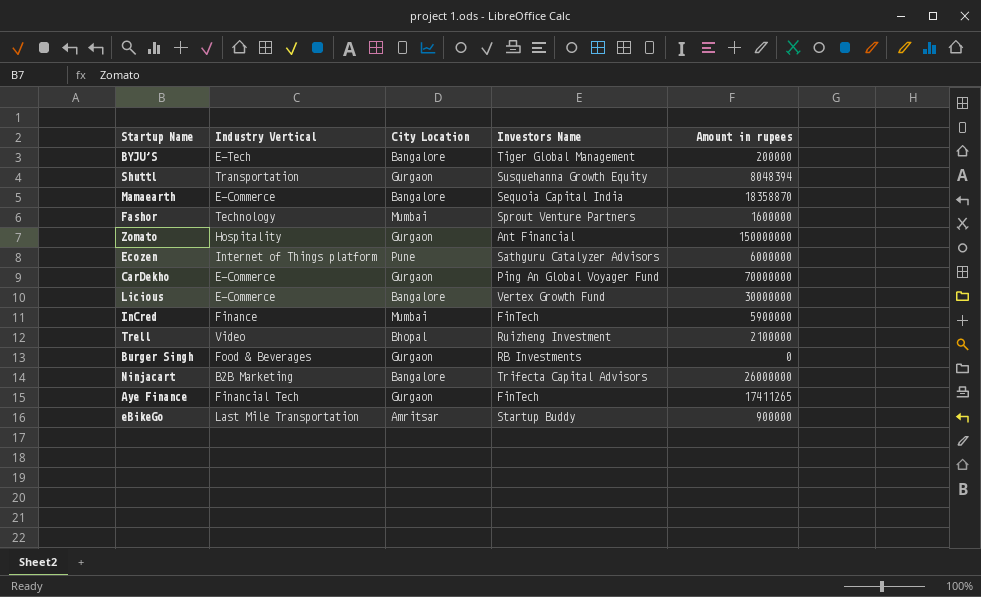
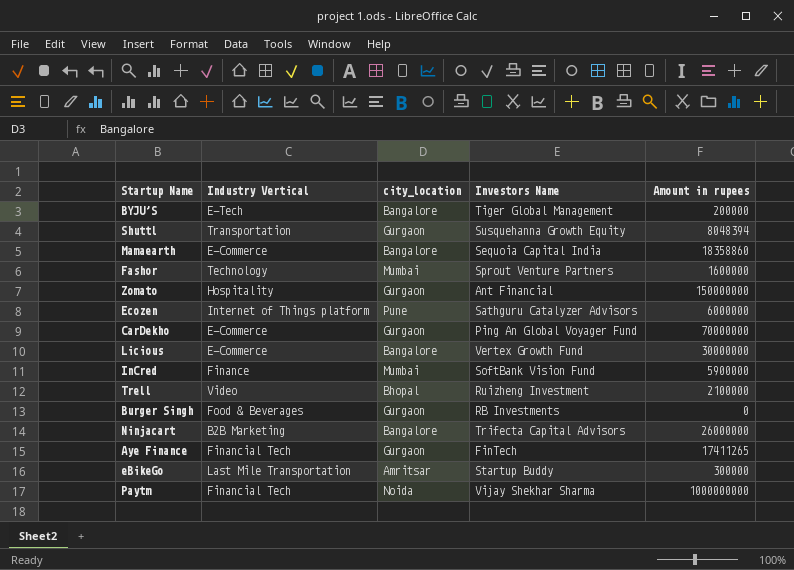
column name: City Location -> city_location
Mamaearth | Amount in rupees: 18358870 -> 18358860
InCred | Investors Name: FinTech -> SoftBank Vision Fund
eBikeGo | Amount in rupees: 900000 -> 300000
row Paytm: none -> Financial Tech | Noida | Vijay Shekhar Sharma | 1000000000

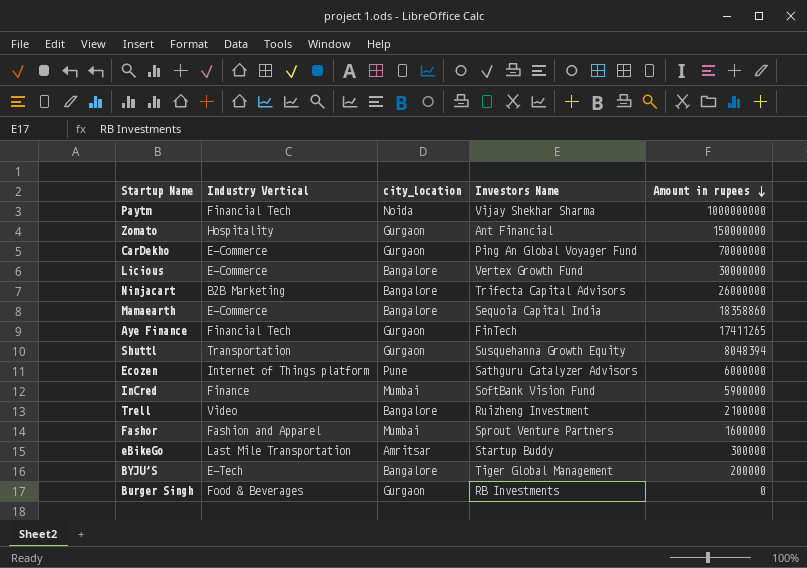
row order: none -> Amount in rupees descending
Trell | city_location: Bhopal -> Bangalore
Fashor | Industry Vertical: Technology -> Fashion and Apparel

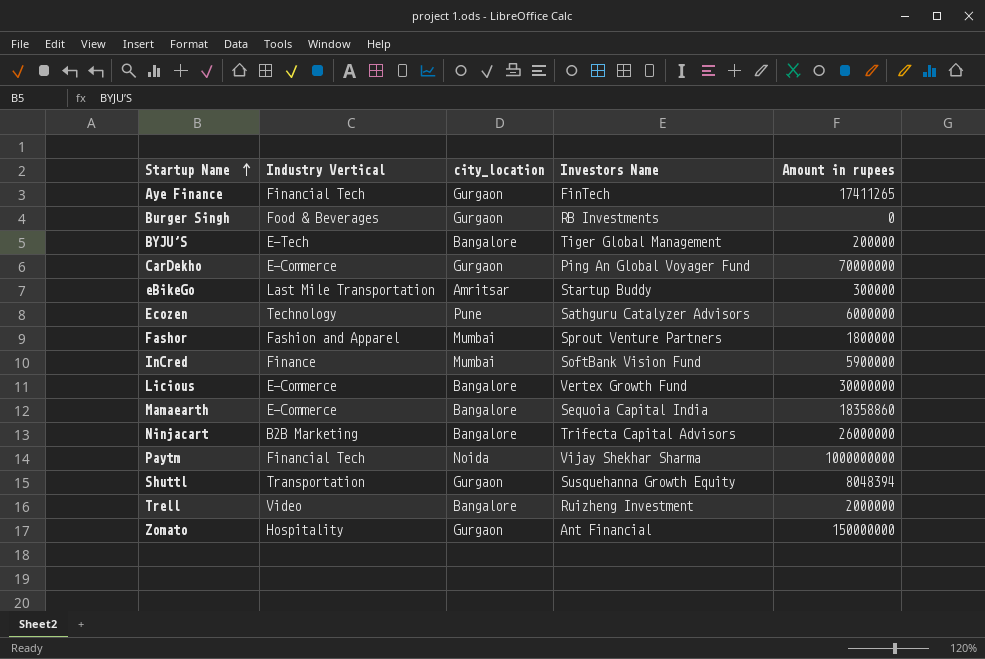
row order: Amount in rupees descending -> Startup Name ascending
Ecozen | Industry Vertical: Internet of Things platform -> Technology
Fashor | Amount in rupees: 1600000 -> 1800000
Trell | Amount in rupees: 2100000 -> 2000000

